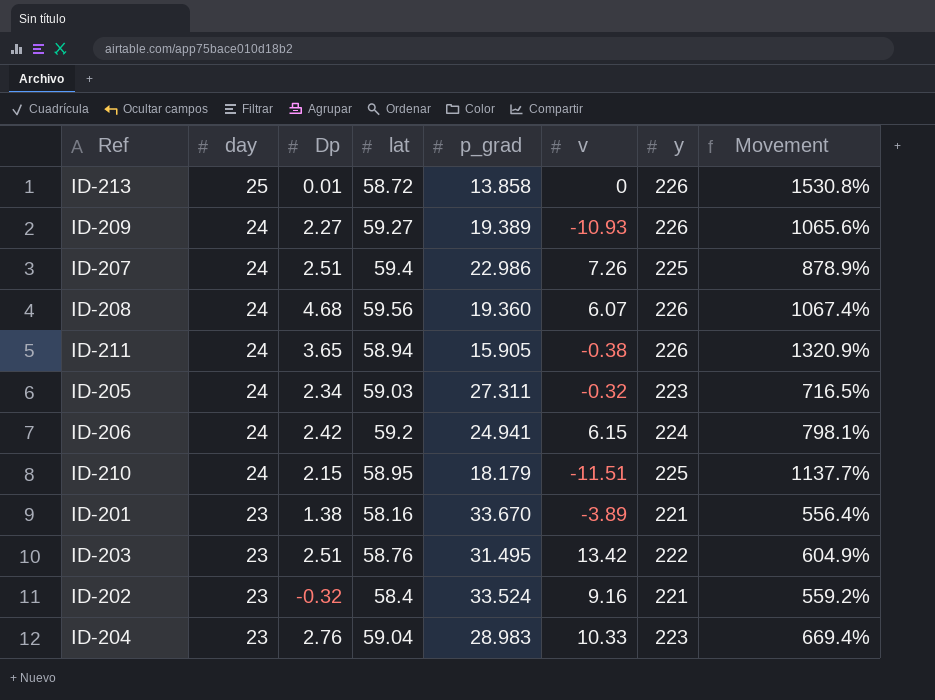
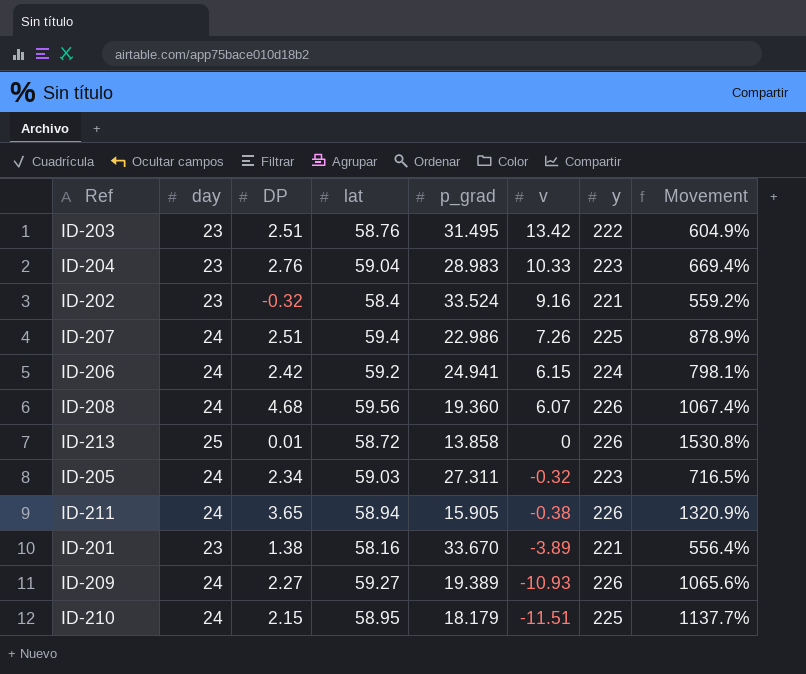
row order: day descending -> v descending
column name: Dp -> DP

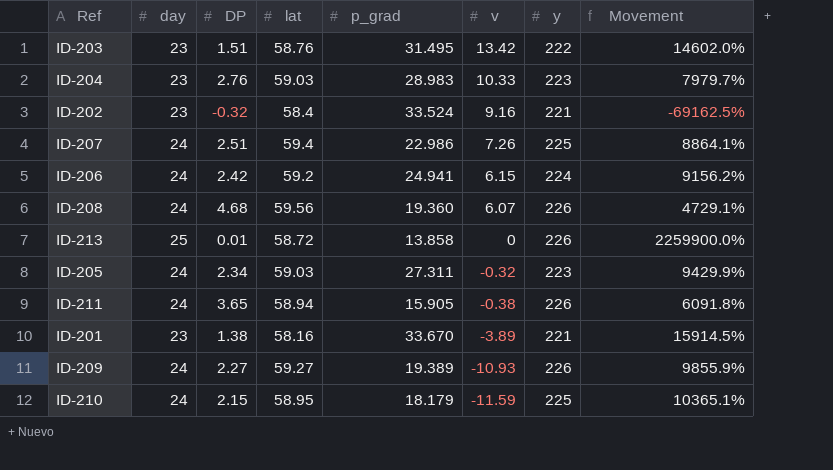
column Movement | formula: ([y] - [p_grad]) / [p_grad] -> ([y] - [DP]) / [DP]
ID-203 | DP: 2.51 -> 1.51
ID-204 | lat: 59.04 -> 59.03
ID-210 | v: -11.51 -> -11.59

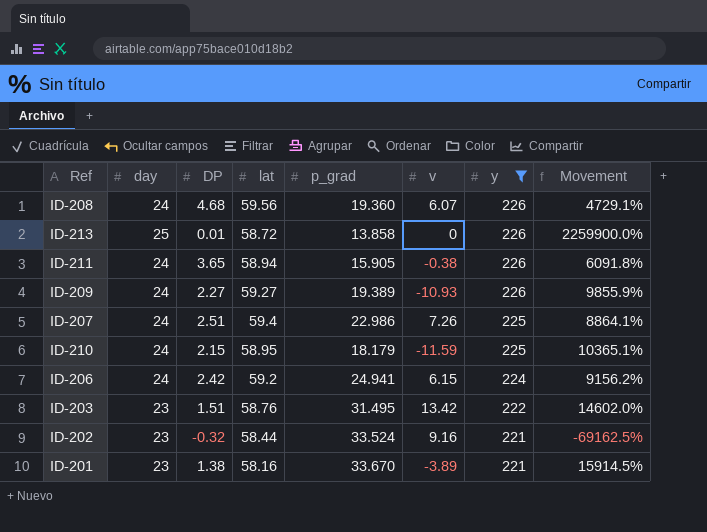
filter: none -> y != 223
row order: v descending -> y descending
ID-202 | lat: 58.4 -> 58.44

